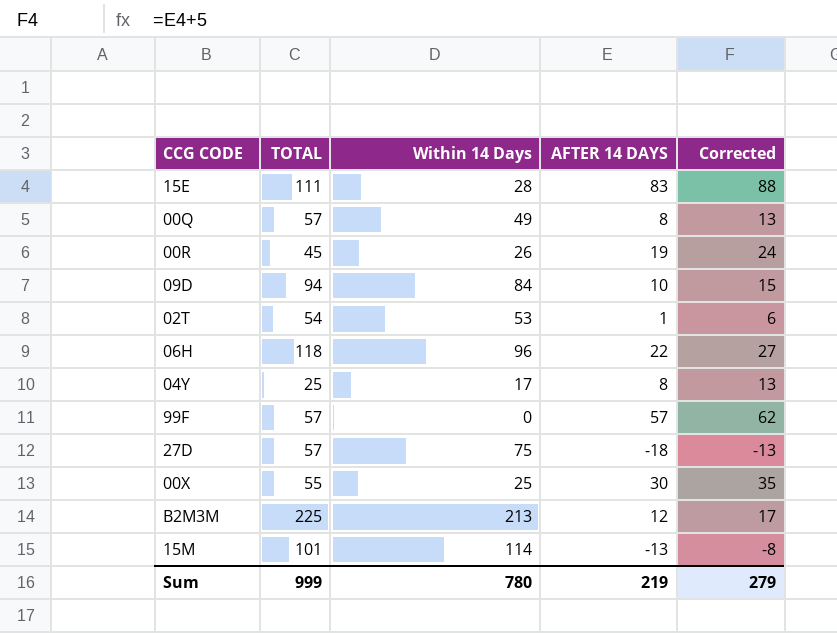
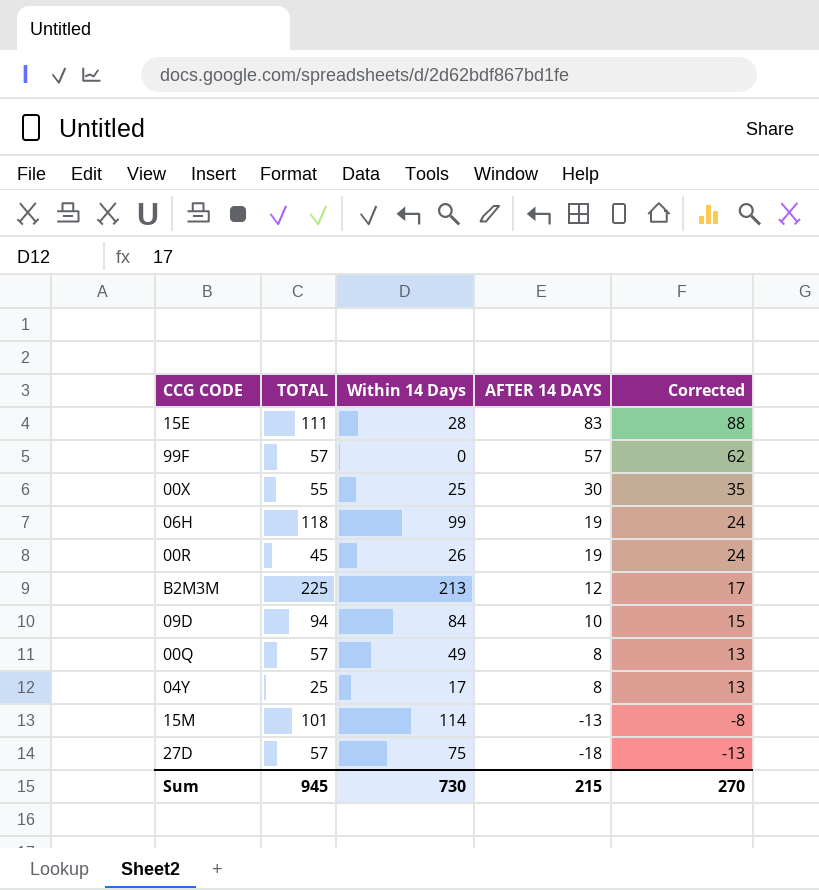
row order: none -> AFTER 14 DAYS descending
row 02T: 54 | 53 | 1 | 6 -> none
06H | Within 14 Days: 96 -> 99
06H | AFTER 14 DAYS: 22 -> 19
06H | Corrected: 27 -> 24
Sum | TOTAL: 999 -> 945
Sum | Within 14 Days: 780 -> 730
Sum | AFTER 14 DAYS: 219 -> 215
Sum | Corrected: 279 -> 270

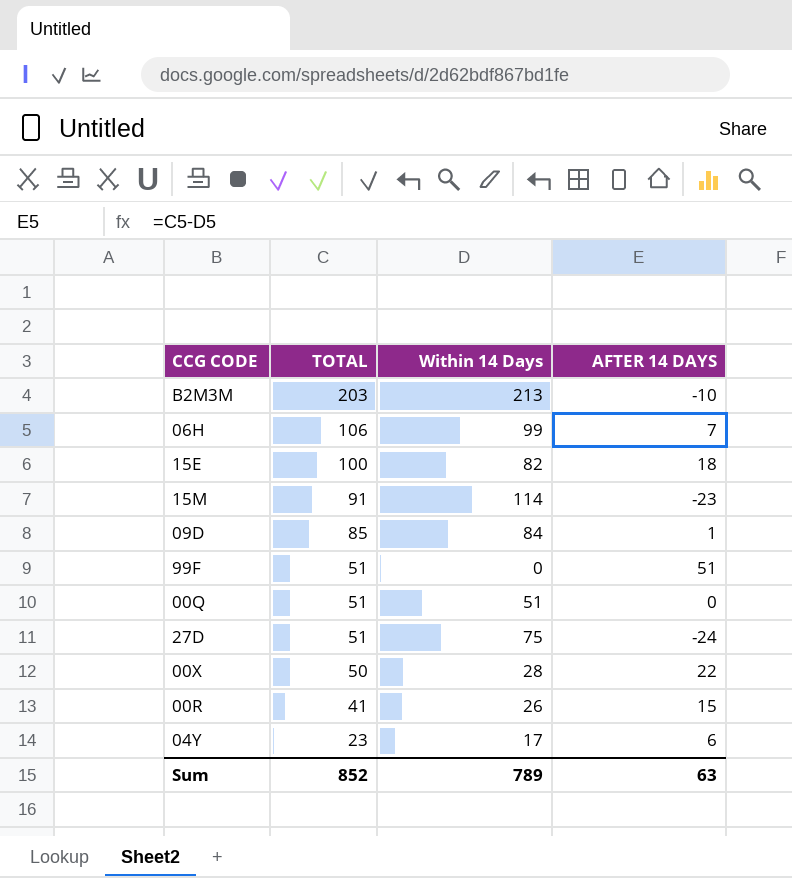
row order: AFTER 14 DAYS descending -> TOTAL descending
column Corrected | formula: [AFTER 14 DAYS] + 5 -> none
B2M3M | TOTAL: 225 -> 203
B2M3M | AFTER 14 DAYS: 12 -> -10
06H | TOTAL: 118 -> 106
06H | AFTER 14 DAYS: 19 -> 7
15E | TOTAL: 111 -> 100
15E | Within 14 Days: 28 -> 82
15E | AFTER 14 DAYS: 83 -> 18
15M | TOTAL: 101 -> 91
15M | AFTER 14 DAYS: -13 -> -23
09D | TOTAL: 94 -> 85
09D | AFTER 14 DAYS: 10 -> 1
99F | TOTAL: 57 -> 51
99F | AFTER 14 DAYS: 57 -> 51
00Q | TOTAL: 57 -> 51
00Q | Within 14 Days: 49 -> 51
00Q | AFTER 14 DAYS: 8 -> 0
27D | TOTAL: 57 -> 51
27D | AFTER 14 DAYS: -18 -> -24
00X | TOTAL: 55 -> 50
00X | Within 14 Days: 25 -> 28
00X | AFTER 14 DAYS: 30 -> 22
00R | TOTAL: 45 -> 41
00R | AFTER 14 DAYS: 19 -> 15
04Y | TOTAL: 25 -> 23
04Y | AFTER 14 DAYS: 8 -> 6
Sum | TOTAL: 945 -> 852
Sum | Within 14 Days: 730 -> 789
Sum | AFTER 14 DAYS: 215 -> 63

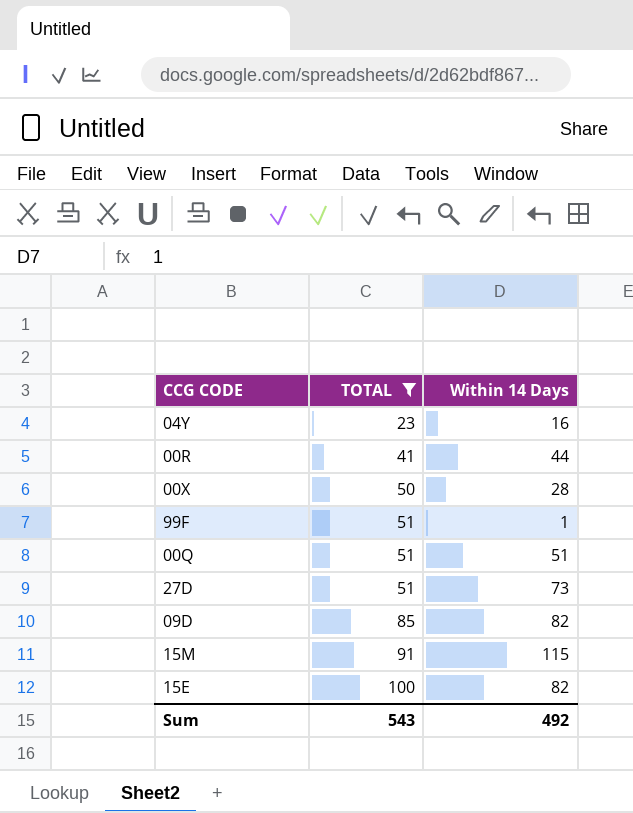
filter: none -> TOTAL <= 100
row order: TOTAL descending -> TOTAL ascending
column AFTER 14 DAYS | formula: [TOTAL] - [Within 14 Days] -> none
04Y | Within 14 Days: 17 -> 16
00R | Within 14 Days: 26 -> 44
99F | Within 14 Days: 0 -> 1
27D | Within 14 Days: 75 -> 73
09D | Within 14 Days: 84 -> 82
15M | Within 14 Days: 114 -> 115
Sum | TOTAL: 852 -> 543
Sum | Within 14 Days: 789 -> 492

